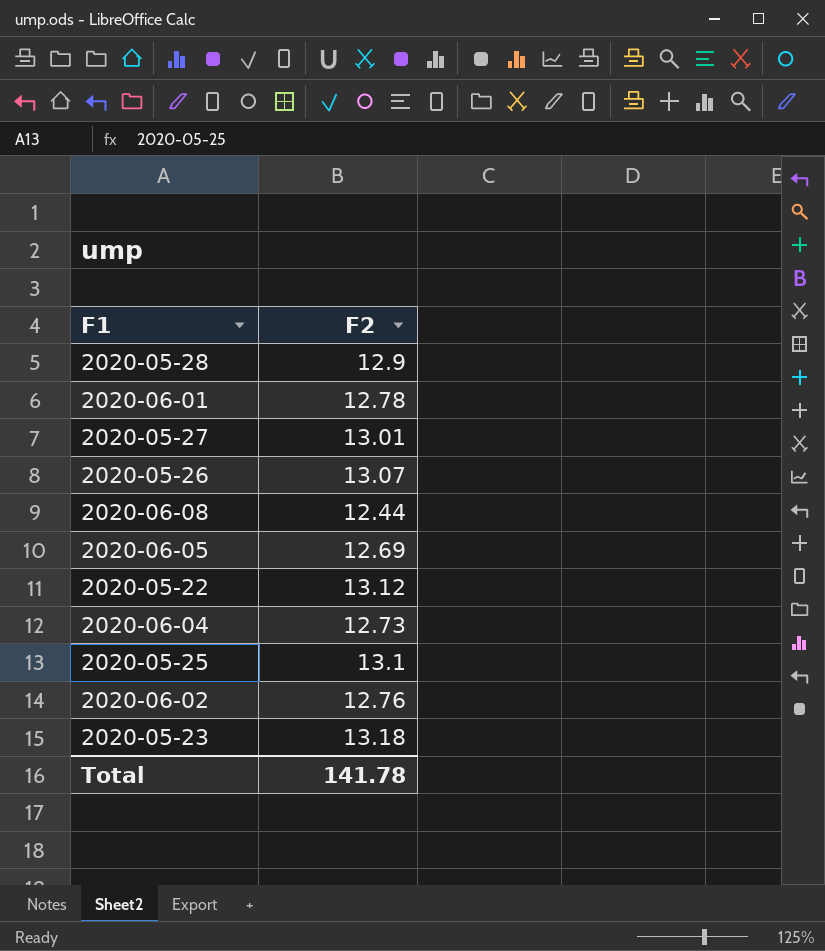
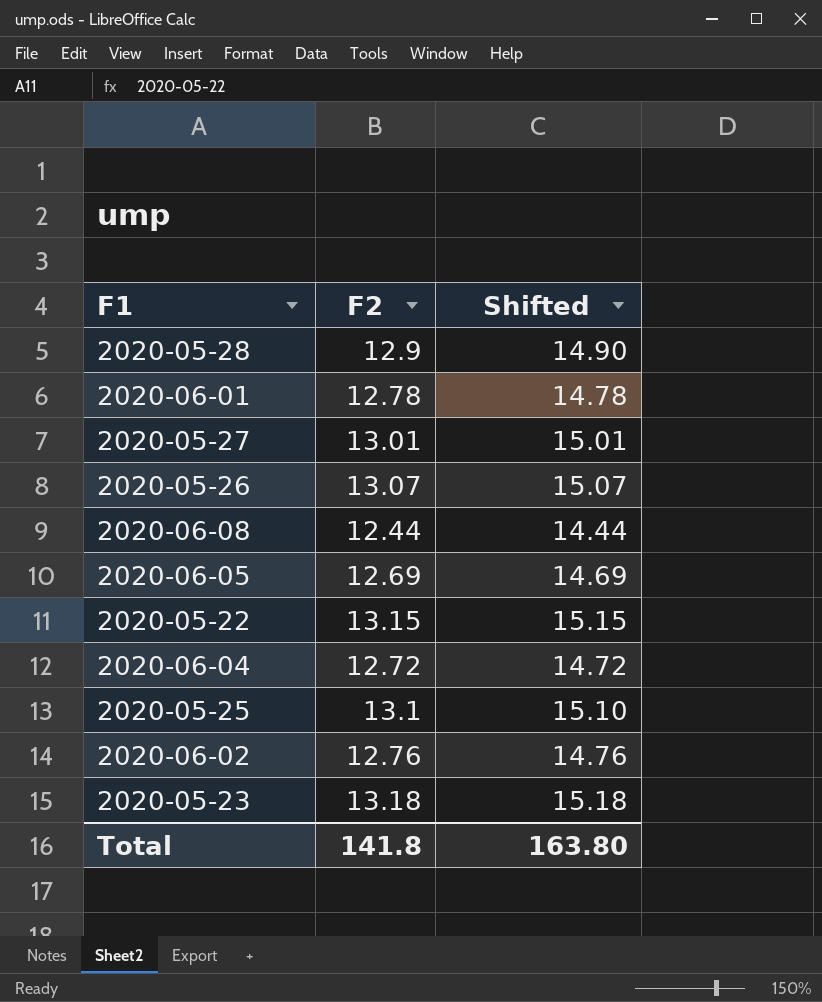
column Shifted | formula: none -> [F2] + 2
2020-05-22 | F2: 13.12 -> 13.15
2020-06-04 | F2: 12.73 -> 12.72
Total | F2: 141.78 -> 141.8

